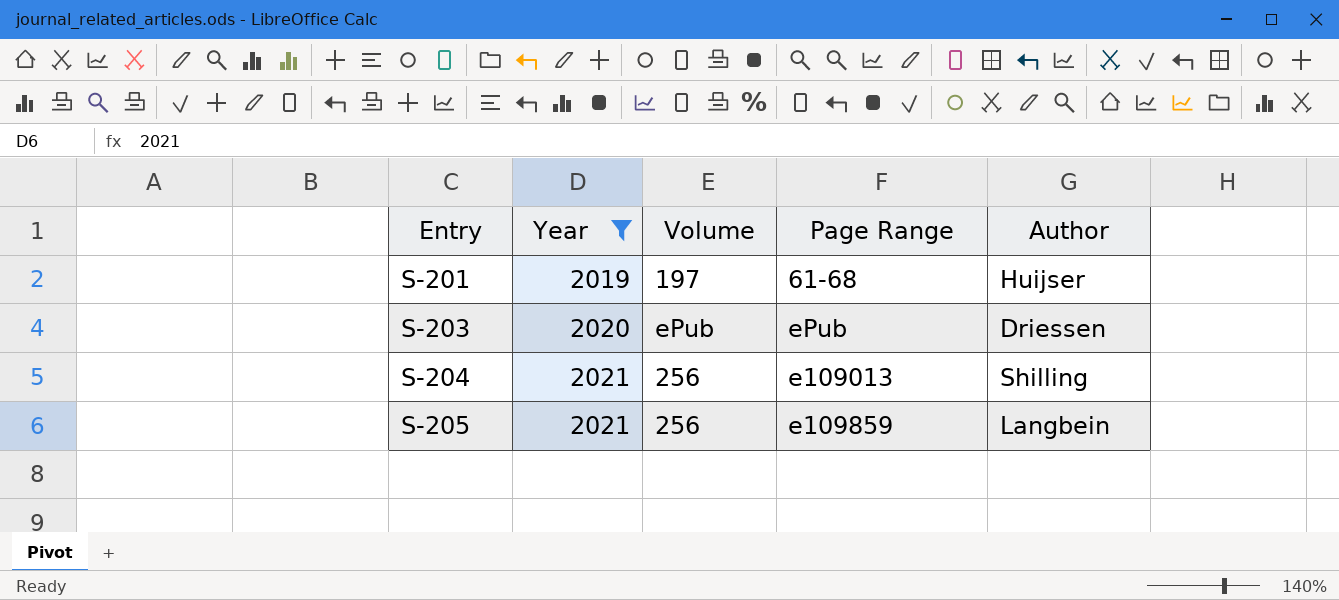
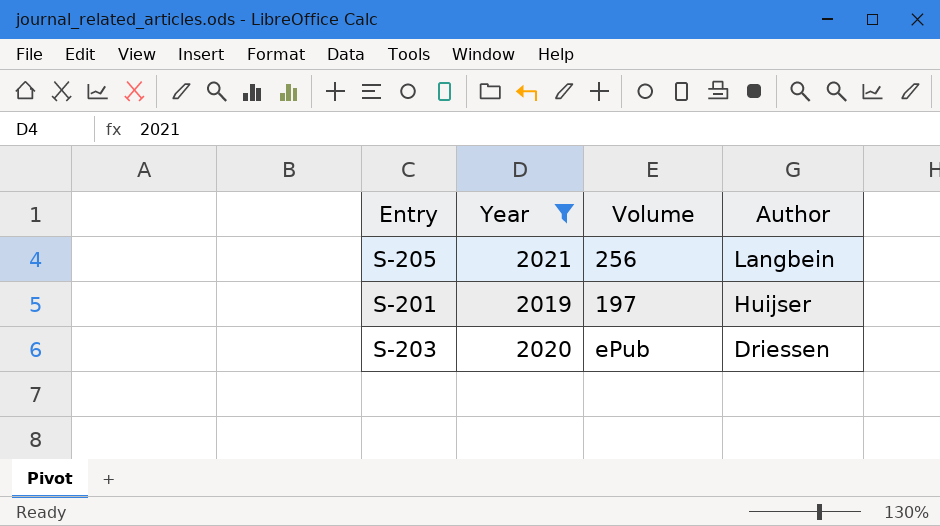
row order: Entry ascending -> Author descending
column Page Range | position: 4 -> none
row S-204: 2021 | 256 | e109013 | Shilling -> none

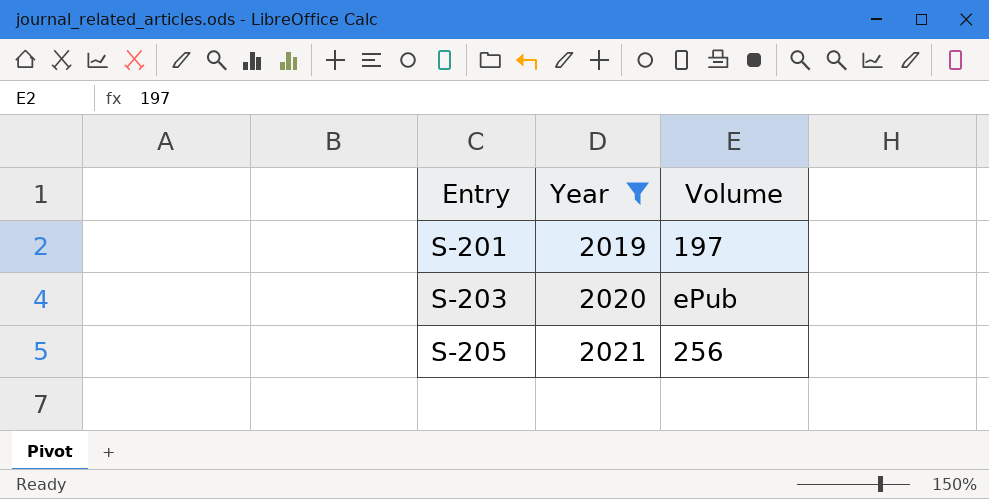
row order: Author descending -> Entry ascending
column Author | position: 4 -> none

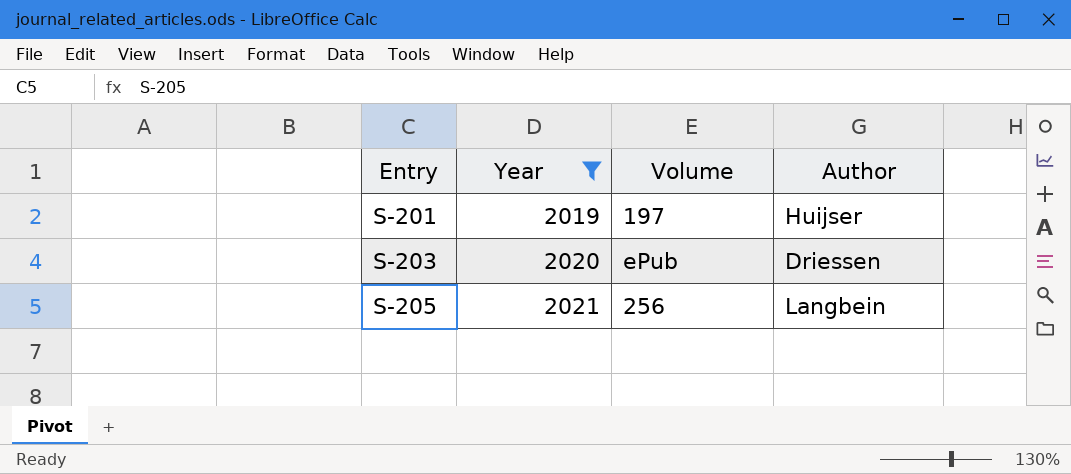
column Author | position: none -> 4

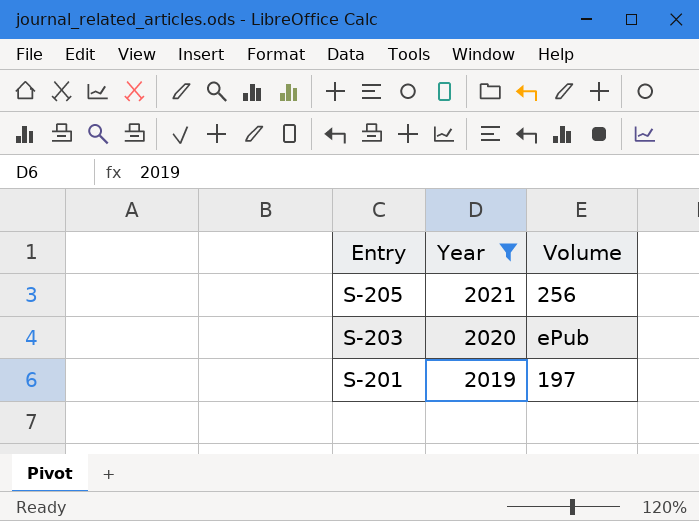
row order: Entry ascending -> Entry descending
column Author | position: 4 -> none

